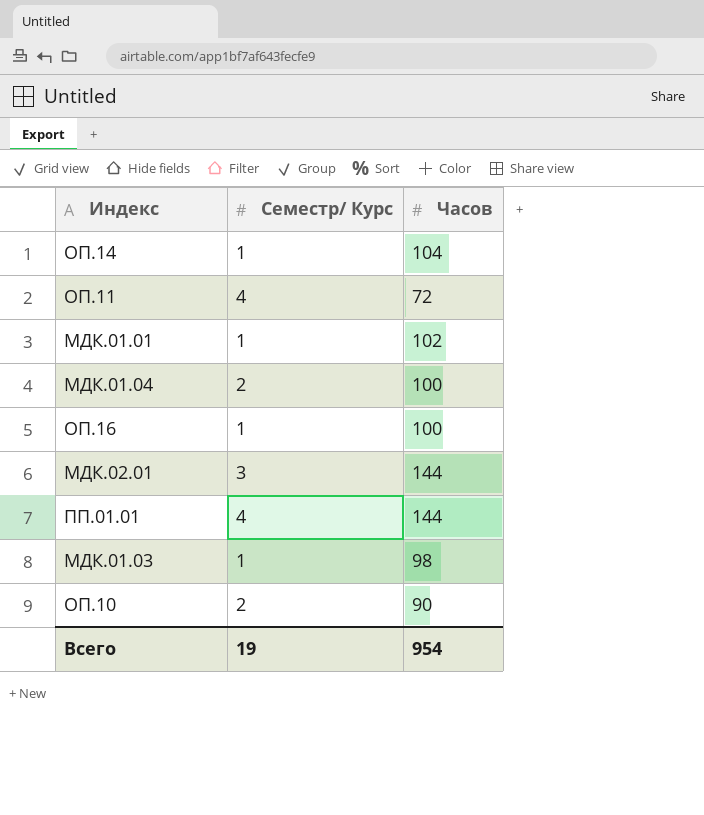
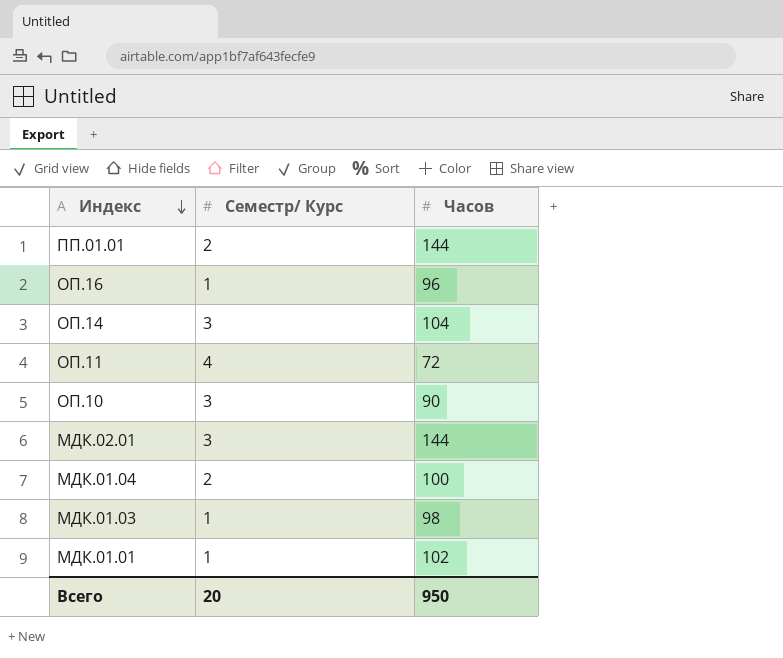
row order: none -> Индекс descending
ПП.01.01 | Семестр/ Курс: 4 -> 2
ОП.16 | Часов: 100 -> 96
ОП.14 | Семестр/ Курс: 1 -> 3
ОП.10 | Семестр/ Курс: 2 -> 3
Всего | Семестр/ Курс: 19 -> 20
Всего | Часов: 954 -> 950

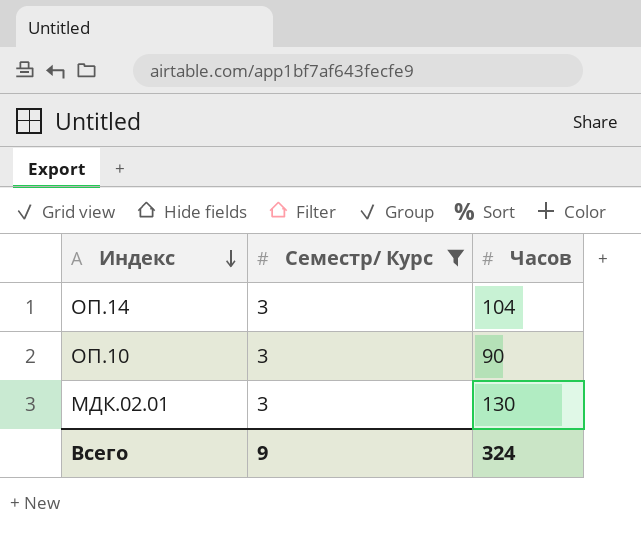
filter: none -> Семестр/ Курс = 3
МДК.02.01 | Часов: 144 -> 130
Всего | Семестр/ Курс: 20 -> 9
Всего | Часов: 950 -> 324

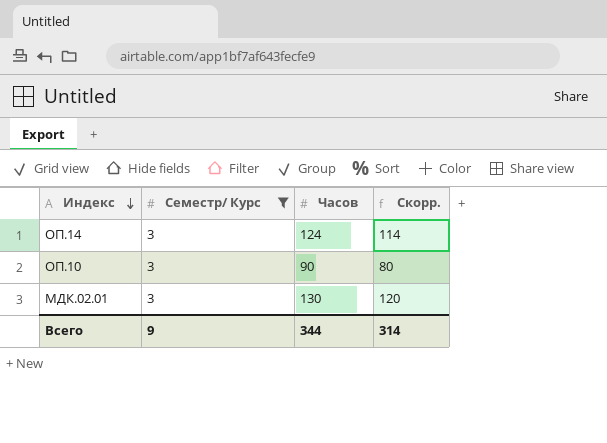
column Скорр. | formula: none -> [Часов] - 10
ОП.14 | Часов: 104 -> 124
Всего | Часов: 324 -> 344

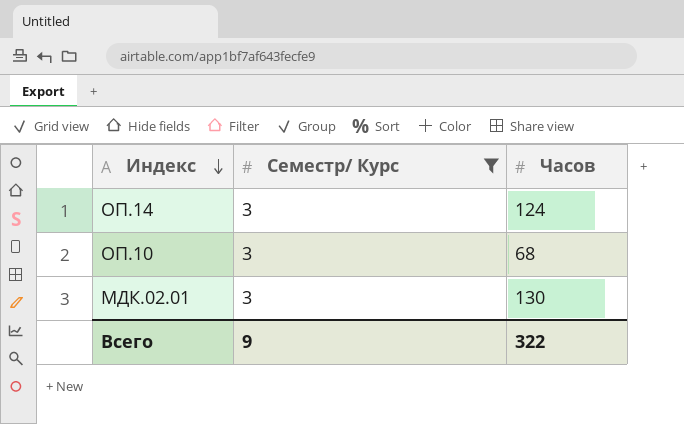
column Скорр. | formula: [Часов] - 10 -> none
ОП.10 | Часов: 90 -> 68
Всего | Часов: 344 -> 322

